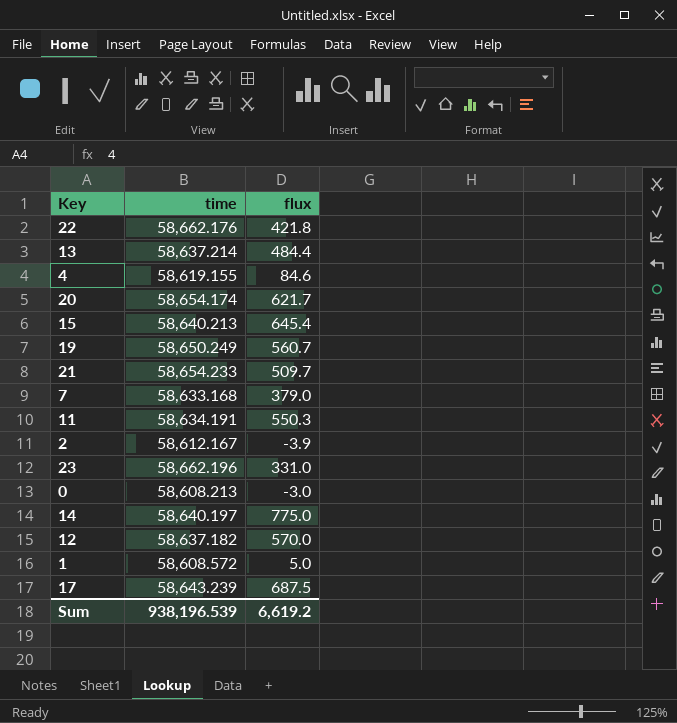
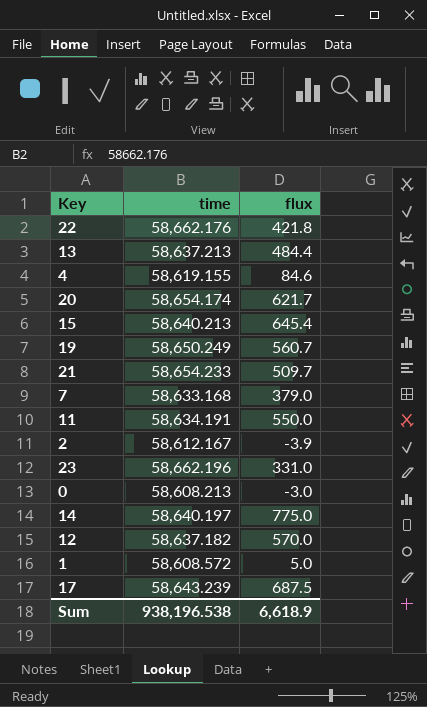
13 | time: 58,637.214 -> 58,637.213
11 | flux: 550.3 -> 550.0
Sum | time: 938,196.539 -> 938,196.538
Sum | flux: 6,619.2 -> 6,618.9

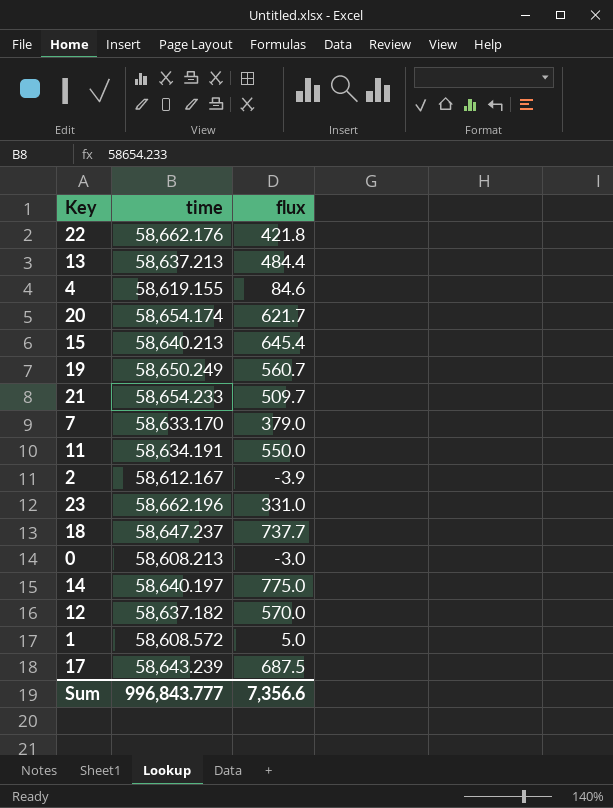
7 | time: 58,633.168 -> 58,633.170
row 18: none -> 58,647.237 | 737.7
Sum | time: 938,196.538 -> 996,843.777
Sum | flux: 6,618.9 -> 7,356.6

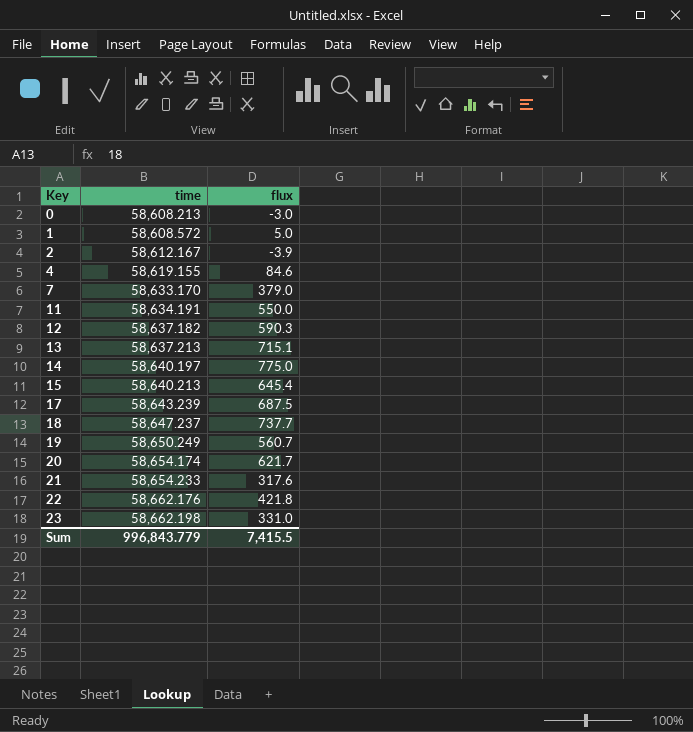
row order: none -> Key ascending
12 | flux: 570.0 -> 590.3
13 | flux: 484.4 -> 715.1
21 | flux: 509.7 -> 317.6
23 | time: 58,662.196 -> 58,662.198
Sum | time: 996,843.777 -> 996,843.779
Sum | flux: 7,356.6 -> 7,415.5

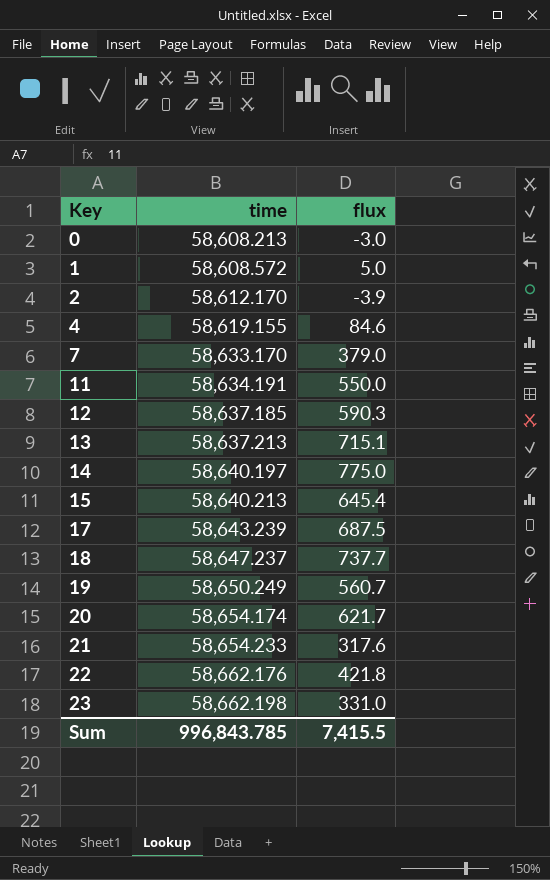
2 | time: 58,612.167 -> 58,612.170
12 | time: 58,637.182 -> 58,637.185
Sum | time: 996,843.779 -> 996,843.785

